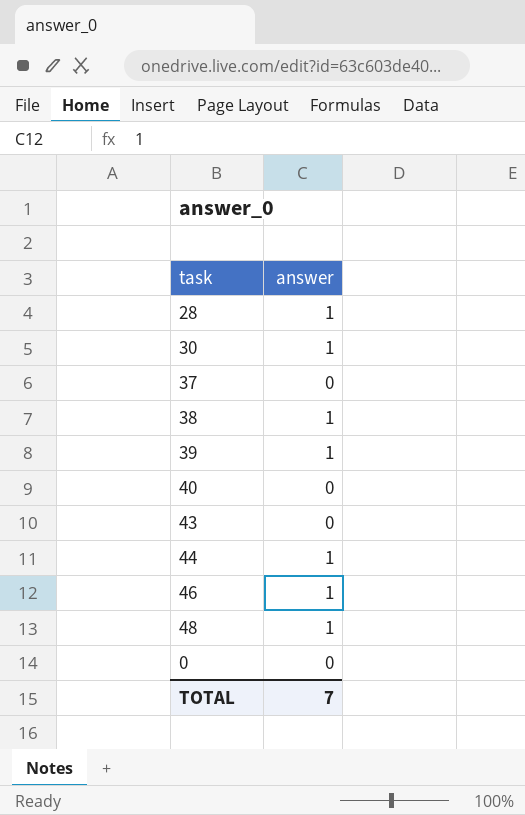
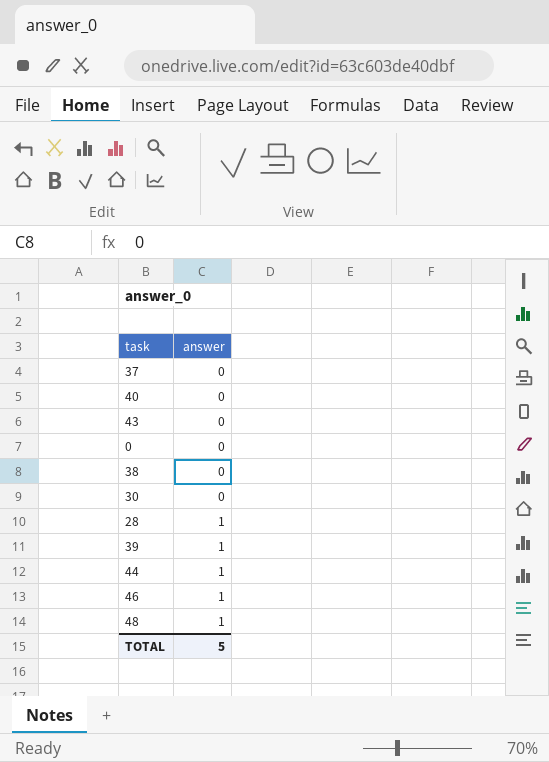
row order: none -> answer ascending
38 | answer: 1 -> 0
30 | answer: 1 -> 0
TOTAL | answer: 7 -> 5

